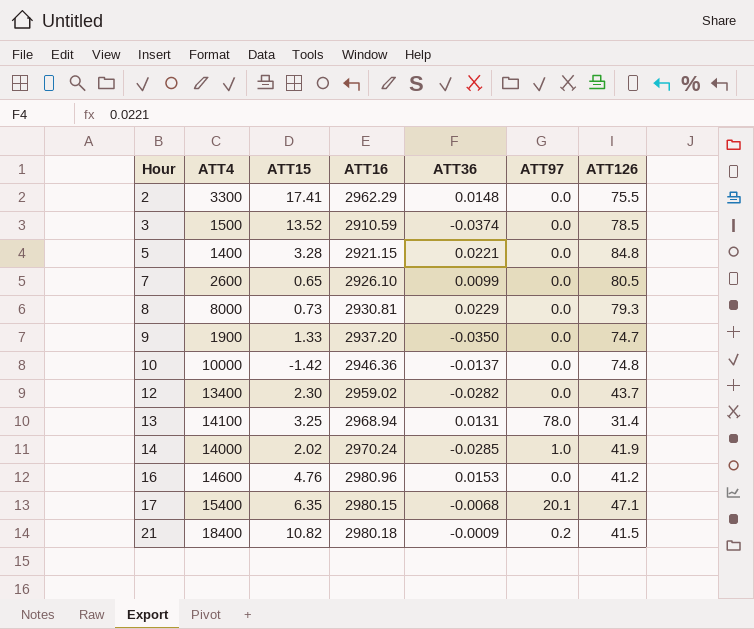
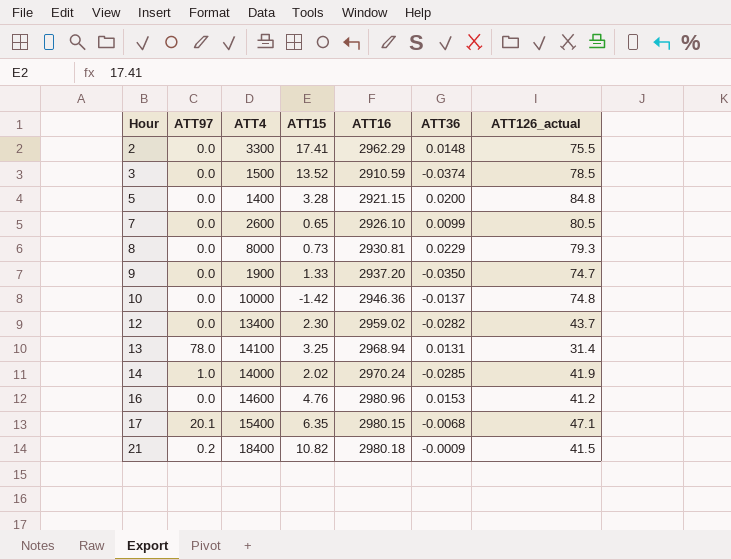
column ATT97 | position: 6 -> 2
column name: ATT126 -> ATT126_actual
5 | ATT36: 0.0221 -> 0.0200

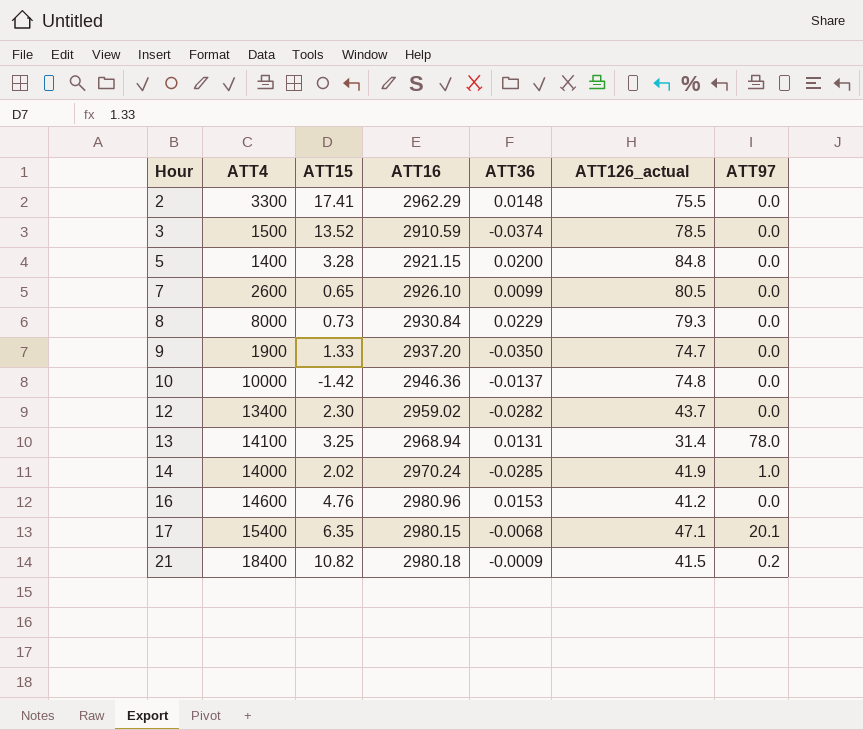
column ATT97 | position: 2 -> 7
8 | ATT16: 2930.81 -> 2930.84

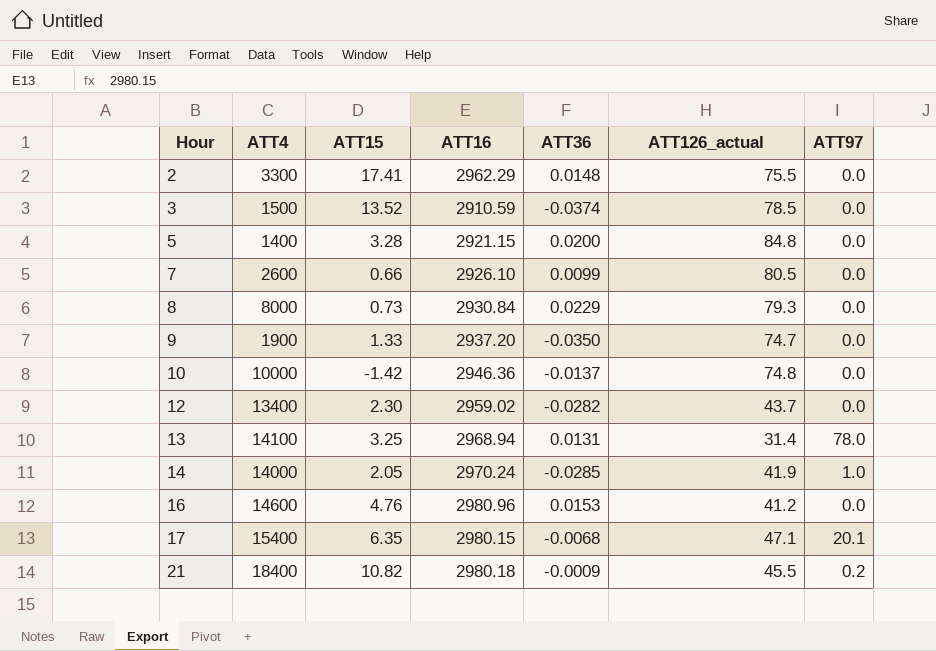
7 | ATT15: 0.65 -> 0.66
14 | ATT15: 2.02 -> 2.05
21 | ATT126_actual: 41.5 -> 45.5

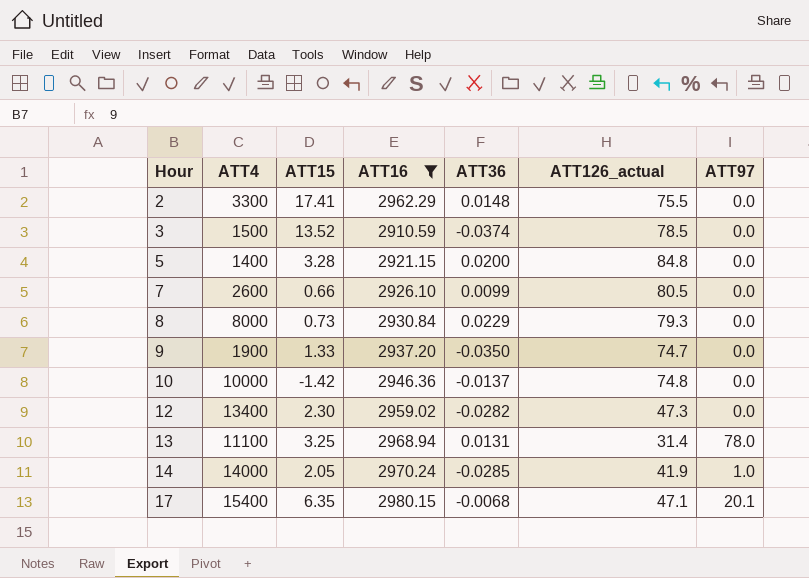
filter: none -> ATT16 <= 2980.15
12 | ATT126_actual: 43.7 -> 47.3
13 | ATT4: 14100 -> 11100

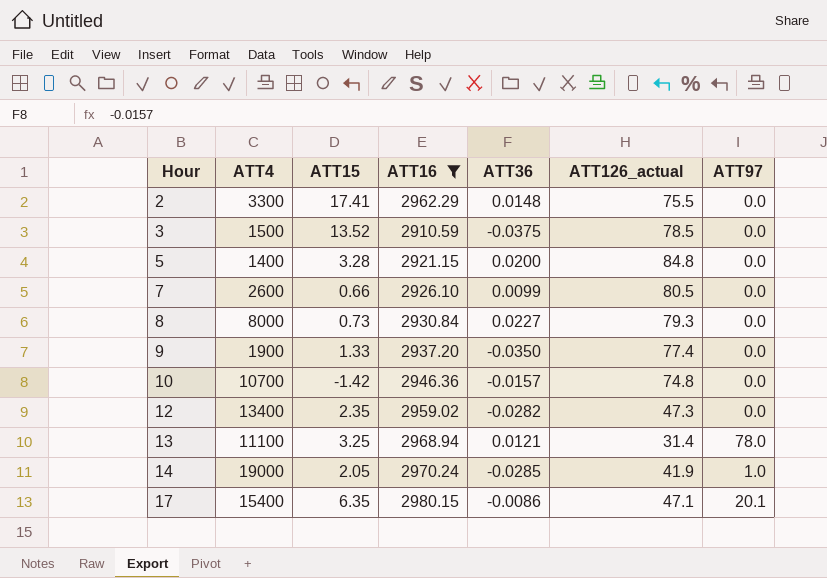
3 | ATT36: -0.0374 -> -0.0375
8 | ATT36: 0.0229 -> 0.0227
9 | ATT126_actual: 74.7 -> 77.4
10 | ATT4: 10000 -> 10700
10 | ATT36: -0.0137 -> -0.0157
12 | ATT15: 2.30 -> 2.35
13 | ATT36: 0.0131 -> 0.0121
14 | ATT4: 14000 -> 19000
17 | ATT36: -0.0068 -> -0.0086

